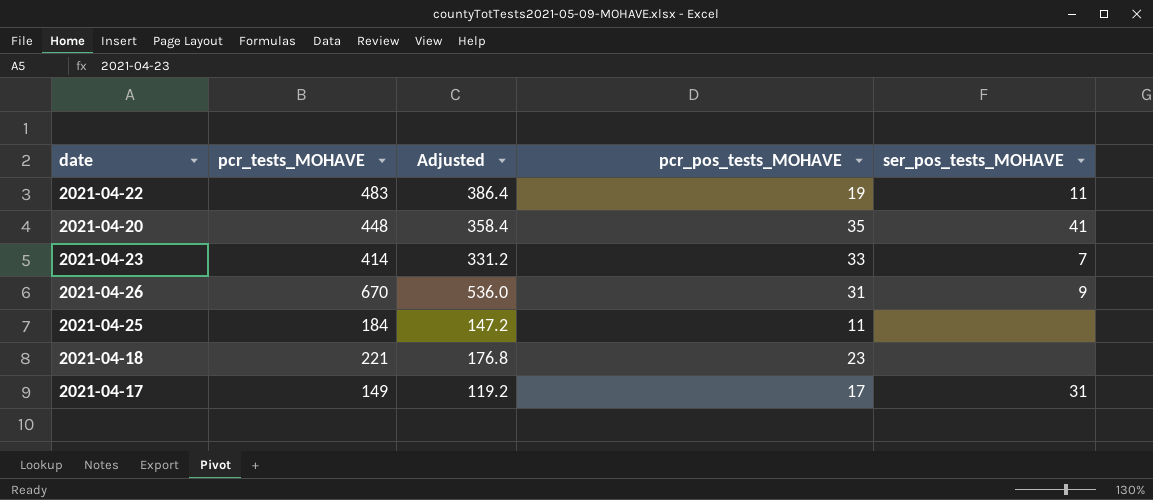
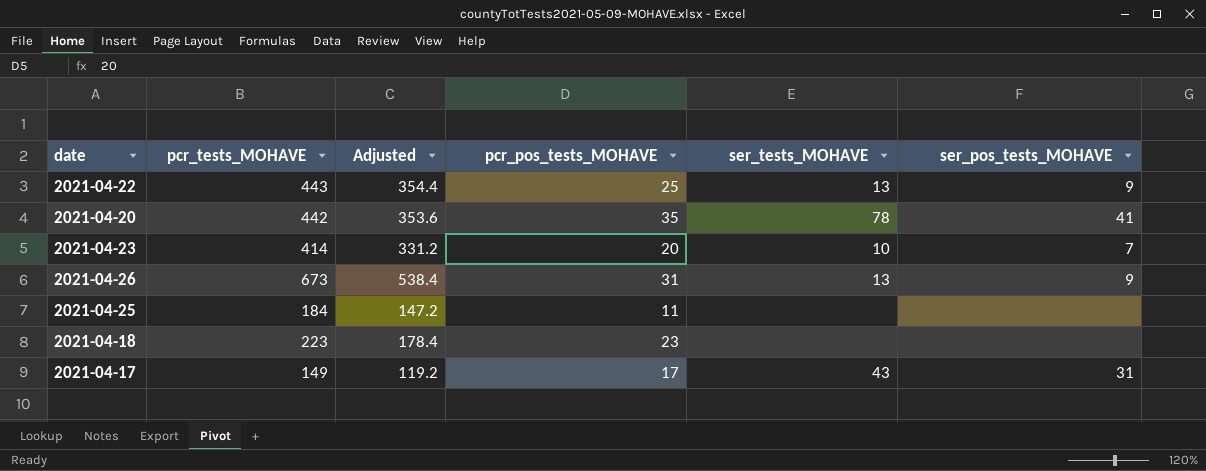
column ser_tests_MOHAVE | position: none -> 5
2021-04-22 | pcr_tests_MOHAVE: 483 -> 443
2021-04-22 | Adjusted: 386.4 -> 354.4
2021-04-22 | pcr_pos_tests_MOHAVE: 19 -> 25
2021-04-22 | ser_pos_tests_MOHAVE: 11 -> 9
2021-04-20 | pcr_tests_MOHAVE: 448 -> 442
2021-04-20 | Adjusted: 358.4 -> 353.6
2021-04-23 | pcr_pos_tests_MOHAVE: 33 -> 20
2021-04-26 | pcr_tests_MOHAVE: 670 -> 673
2021-04-26 | Adjusted: 536.0 -> 538.4
2021-04-18 | pcr_tests_MOHAVE: 221 -> 223
2021-04-18 | Adjusted: 176.8 -> 178.4

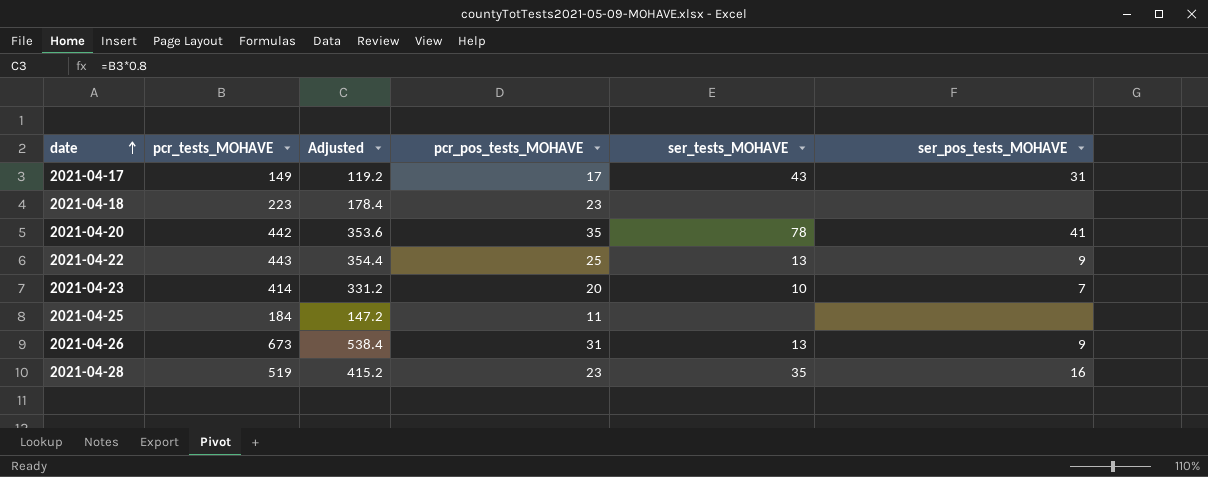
row order: none -> date ascending
row 2021-04-28: none -> 519 | 415.2 | 23 | 35 | 16

